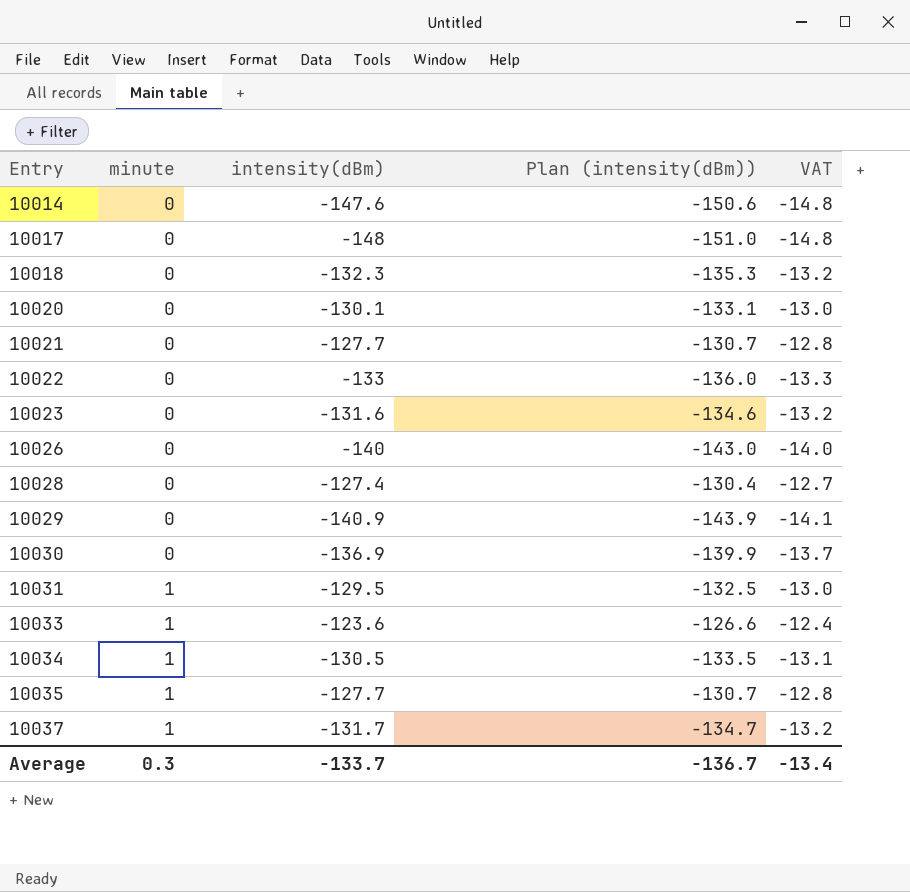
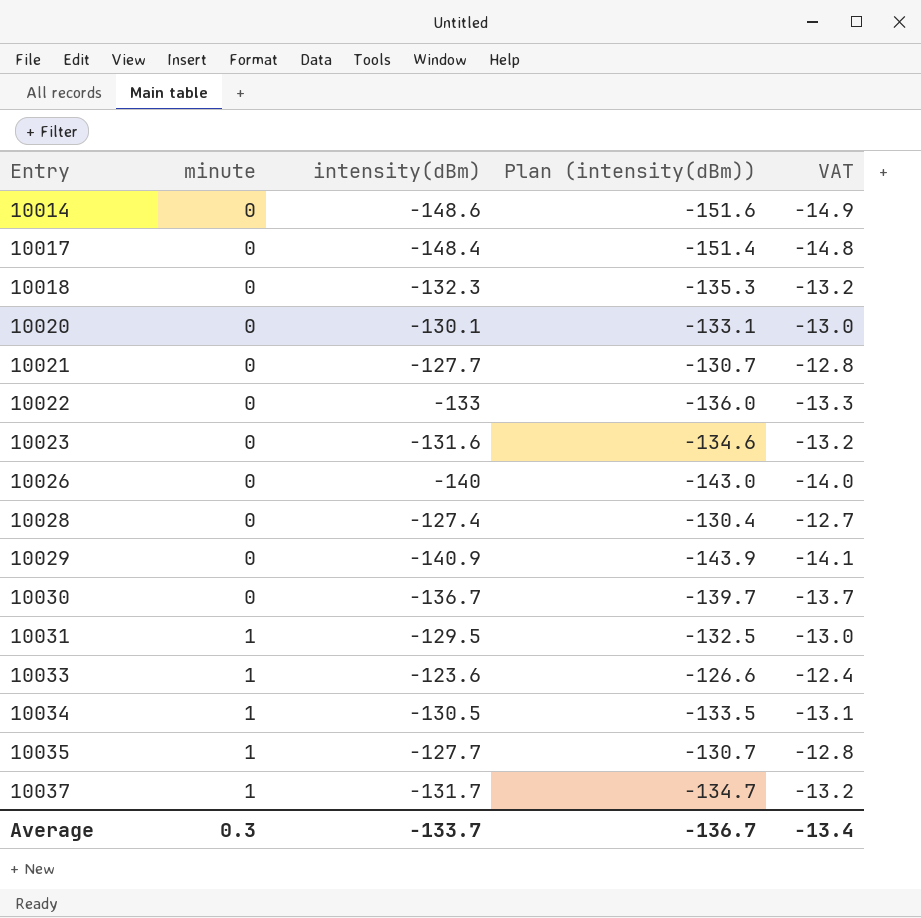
10014 | intensity(dBm): -147.6 -> -148.6
10014 | Plan (intensity(dBm)): -150.6 -> -151.6
10014 | VAT: -14.8 -> -14.9
10017 | intensity(dBm): -148 -> -148.4
10017 | Plan (intensity(dBm)): -151.0 -> -151.4
10030 | intensity(dBm): -136.9 -> -136.7
10030 | Plan (intensity(dBm)): -139.9 -> -139.7

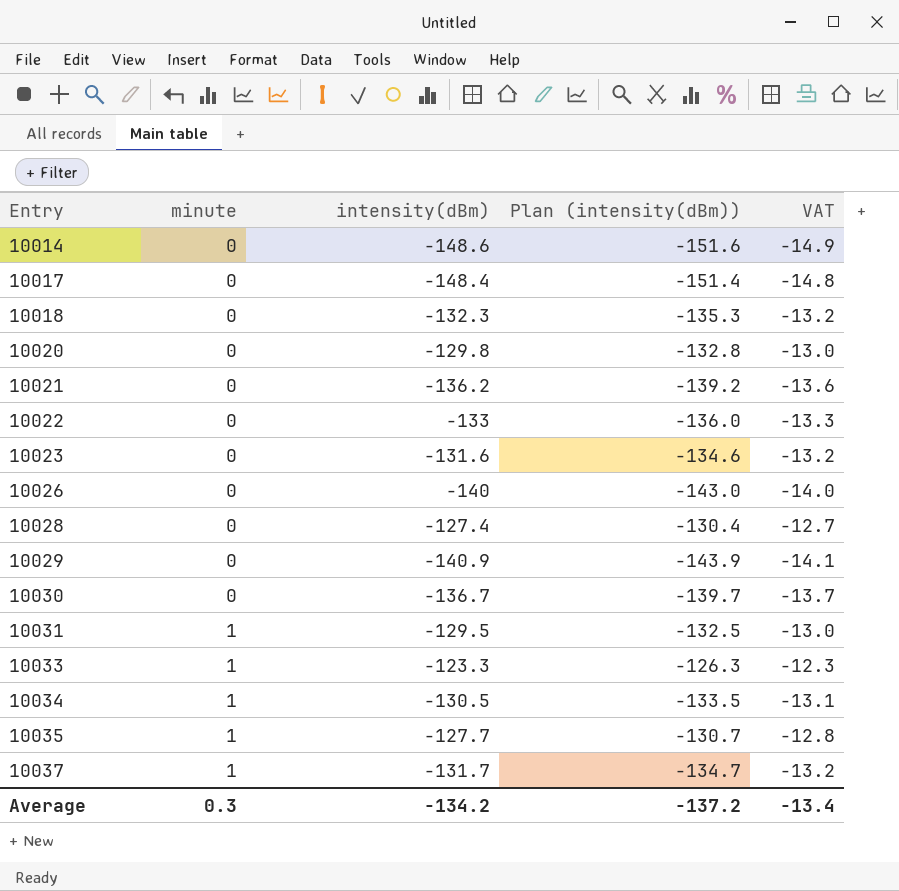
10020 | intensity(dBm): -130.1 -> -129.8
10020 | Plan (intensity(dBm)): -133.1 -> -132.8
10021 | intensity(dBm): -127.7 -> -136.2
10021 | Plan (intensity(dBm)): -130.7 -> -139.2
10021 | VAT: -12.8 -> -13.6
10033 | intensity(dBm): -123.6 -> -123.3
10033 | Plan (intensity(dBm)): -126.6 -> -126.3
10033 | VAT: -12.4 -> -12.3
Average | intensity(dBm): -133.7 -> -134.2
Average | Plan (intensity(dBm)): -136.7 -> -137.2

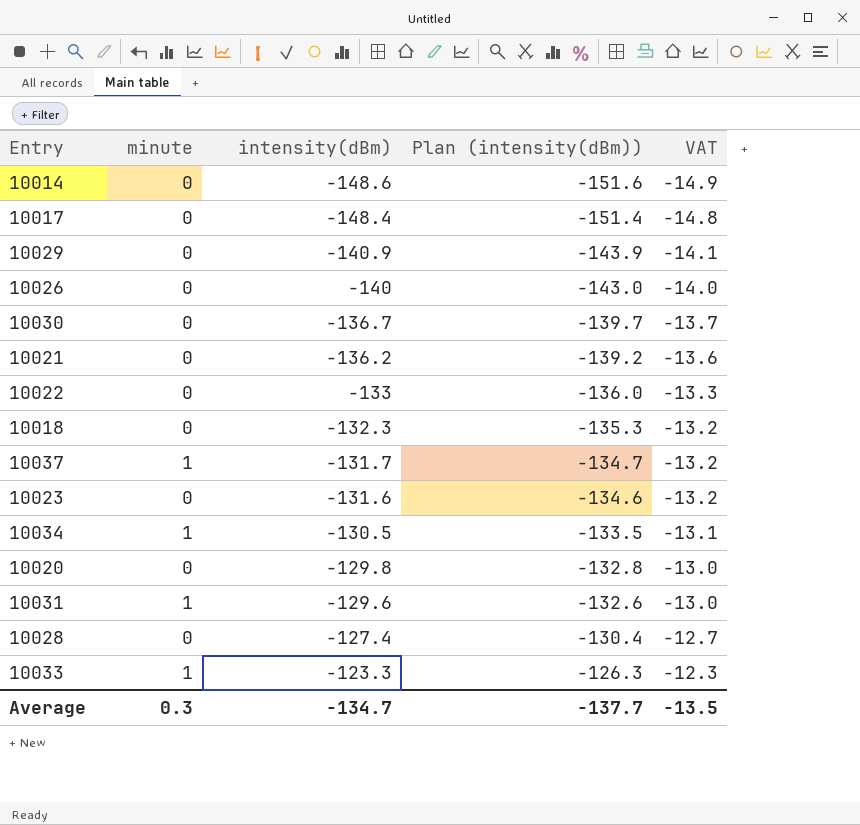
row order: Entry ascending -> intensity(dBm) ascending
row 10035: 1 | -127.7 | -130.7 | -12.8 -> none
10031 | intensity(dBm): -129.5 -> -129.6
10031 | Plan (intensity(dBm)): -132.5 -> -132.6
Average | intensity(dBm): -134.2 -> -134.7
Average | Plan (intensity(dBm)): -137.2 -> -137.7
Average | VAT: -13.4 -> -13.5

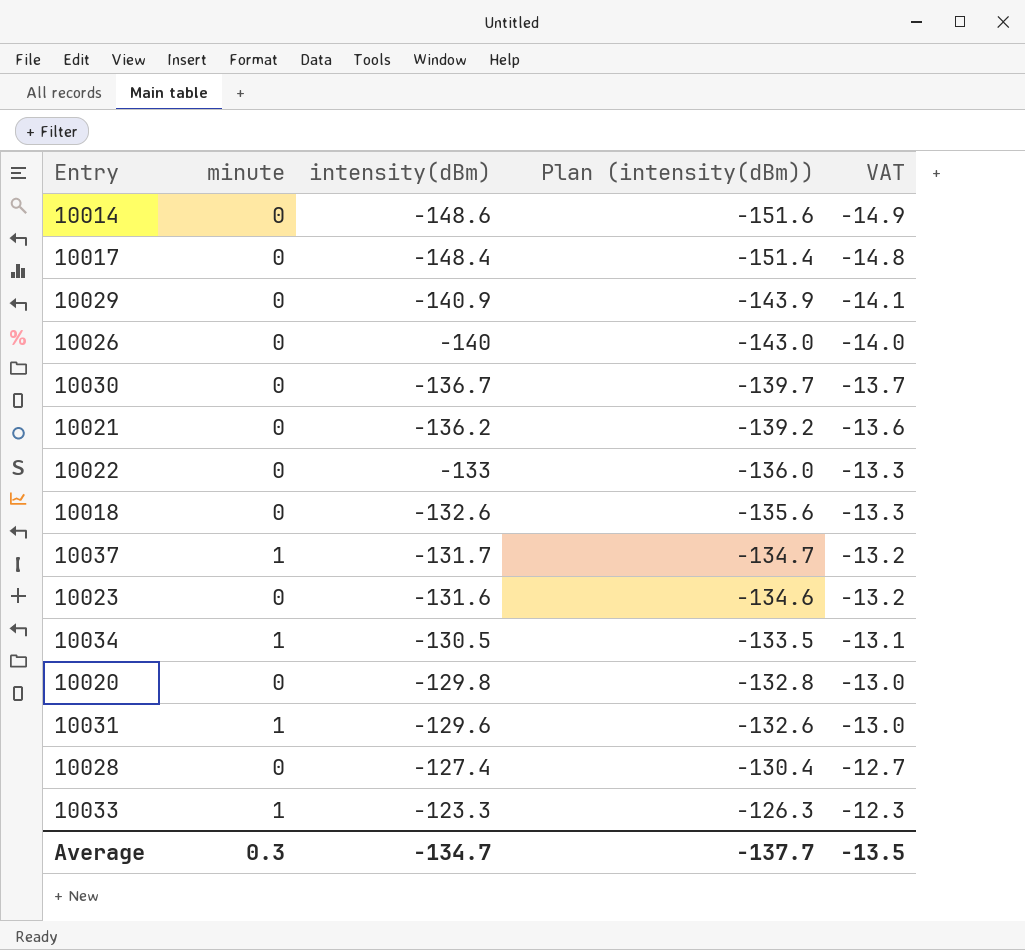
10018 | intensity(dBm): -132.3 -> -132.6
10018 | Plan (intensity(dBm)): -135.3 -> -135.6
10018 | VAT: -13.2 -> -13.3

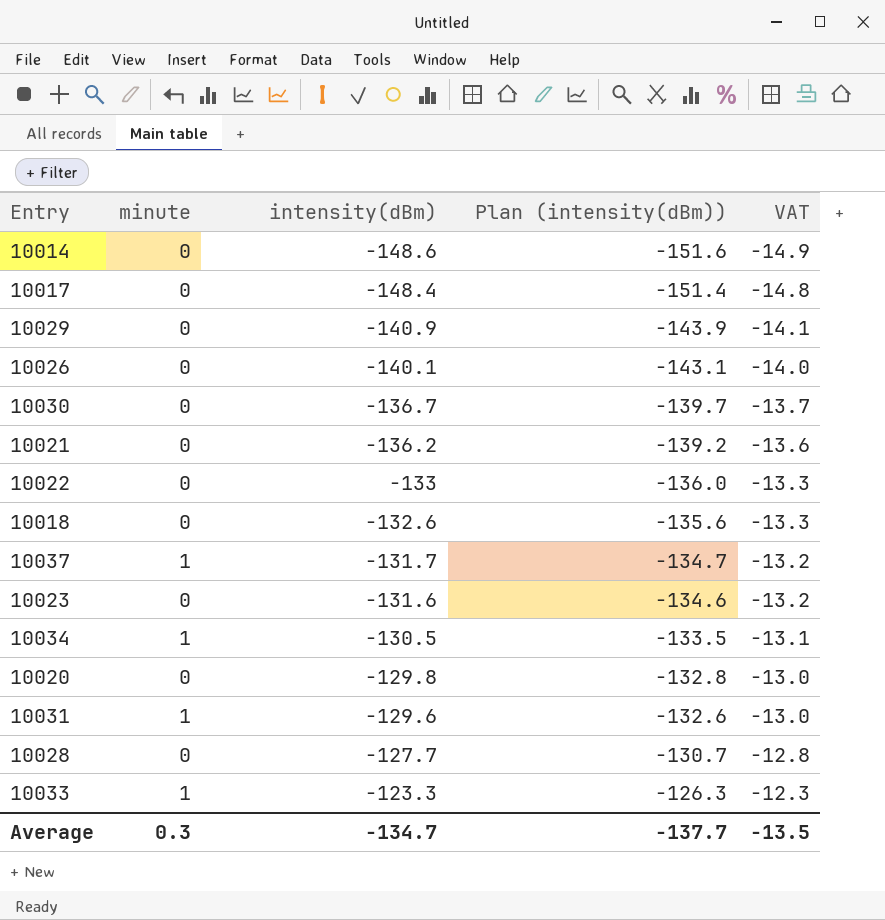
10026 | intensity(dBm): -140 -> -140.1
10026 | Plan (intensity(dBm)): -143.0 -> -143.1
10028 | intensity(dBm): -127.4 -> -127.7
10028 | Plan (intensity(dBm)): -130.4 -> -130.7
10028 | VAT: -12.7 -> -12.8

